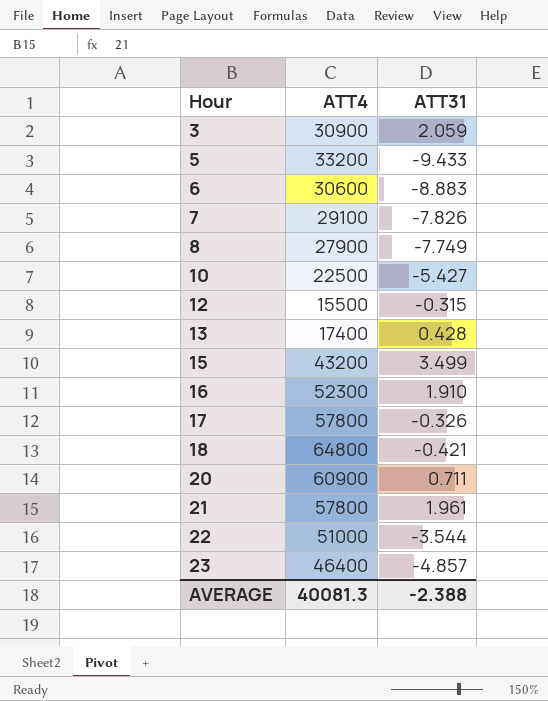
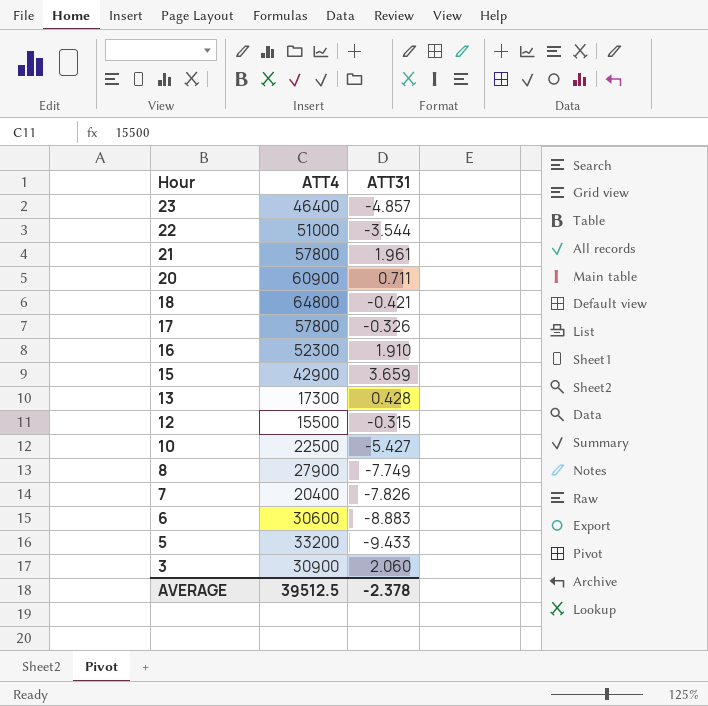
row order: Hour ascending -> Hour descending
15 | ATT4: 43200 -> 42900
15 | ATT31: 3.499 -> 3.659
13 | ATT4: 17400 -> 17300
7 | ATT4: 29100 -> 20400
3 | ATT31: 2.059 -> 2.060
AVERAGE | ATT4: 40081.3 -> 39512.5
AVERAGE | ATT31: -2.388 -> -2.378

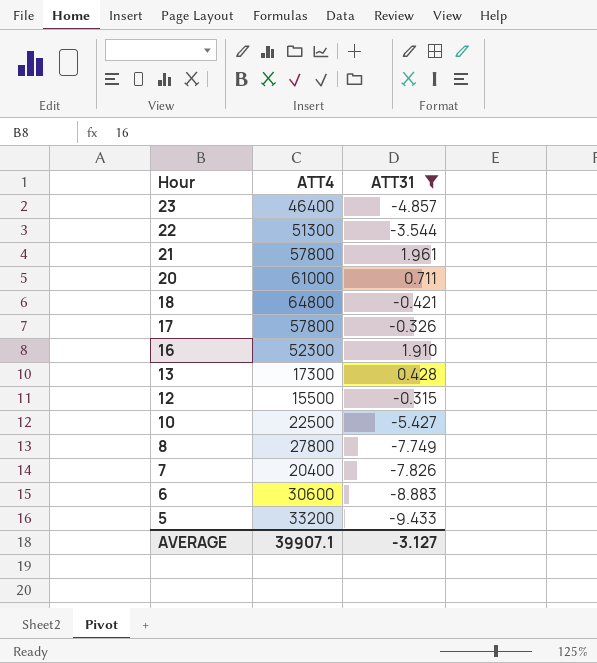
filter: none -> ATT31 <= 1.961
22 | ATT4: 51000 -> 51300
20 | ATT4: 60900 -> 61000
8 | ATT4: 27900 -> 27800
AVERAGE | ATT4: 39512.5 -> 39907.1
AVERAGE | ATT31: -2.378 -> -3.127

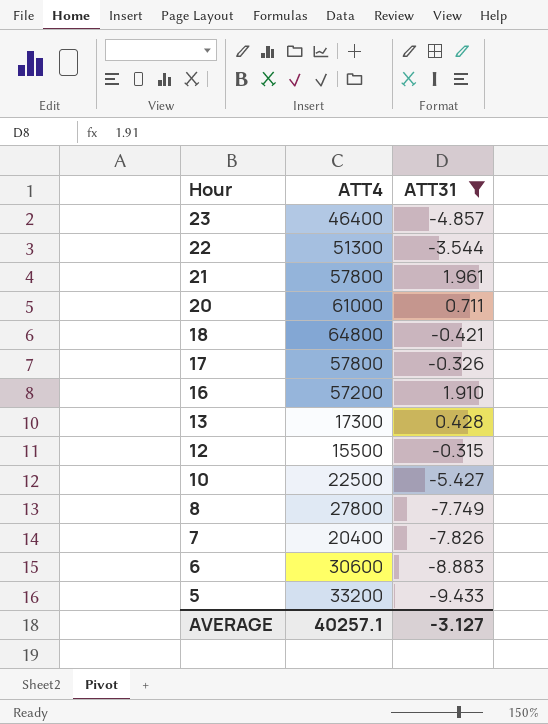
16 | ATT4: 52300 -> 57200
AVERAGE | ATT4: 39907.1 -> 40257.1

